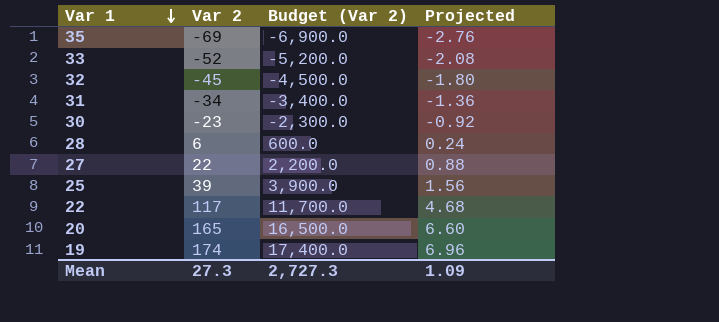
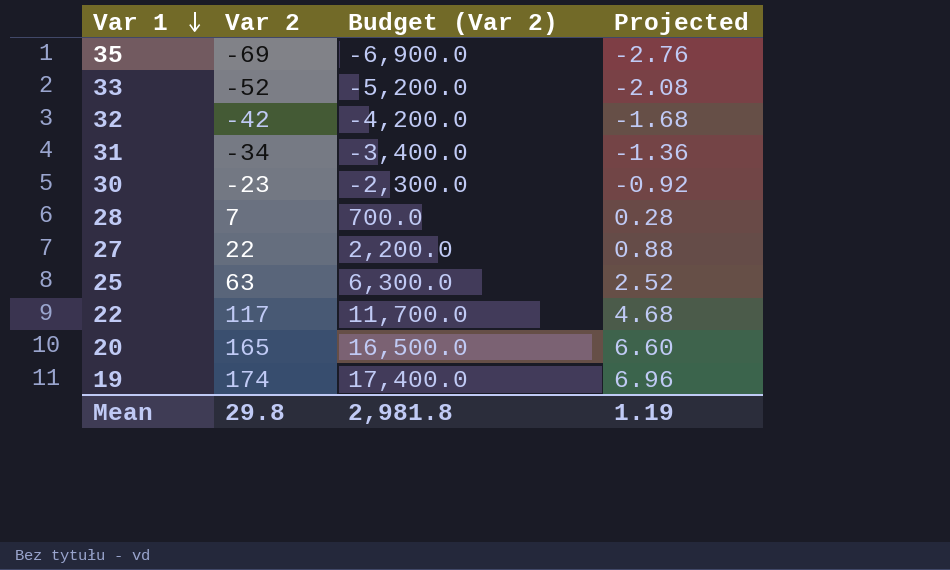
32 | Var 2: -45 -> -42
32 | Budget (Var 2): -4,500.0 -> -4,200.0
32 | Projected: -1.80 -> -1.68
28 | Var 2: 6 -> 7
28 | Budget (Var 2): 600.0 -> 700.0
28 | Projected: 0.24 -> 0.28
25 | Var 2: 39 -> 63
25 | Budget (Var 2): 3,900.0 -> 6,300.0
25 | Projected: 1.56 -> 2.52
Mean | Var 2: 27.3 -> 29.8
Mean | Budget (Var 2): 2,727.3 -> 2,981.8
Mean | Projected: 1.09 -> 1.19

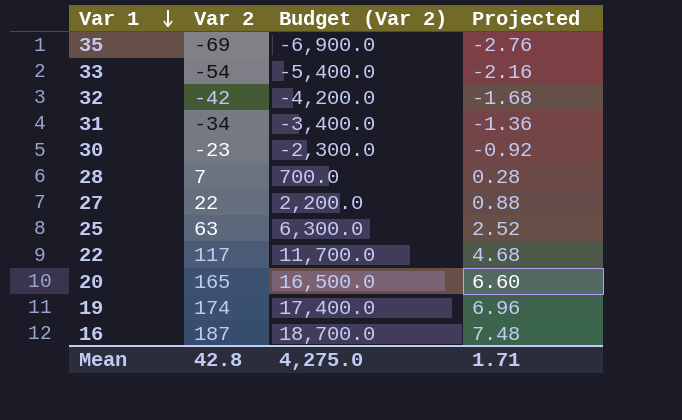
33 | Var 2: -52 -> -54
33 | Budget (Var 2): -5,200.0 -> -5,400.0
33 | Projected: -2.08 -> -2.16
row 16: none -> 187 | 18,700.0 | 7.48
Mean | Var 2: 29.8 -> 42.8
Mean | Budget (Var 2): 2,981.8 -> 4,275.0
Mean | Projected: 1.19 -> 1.71

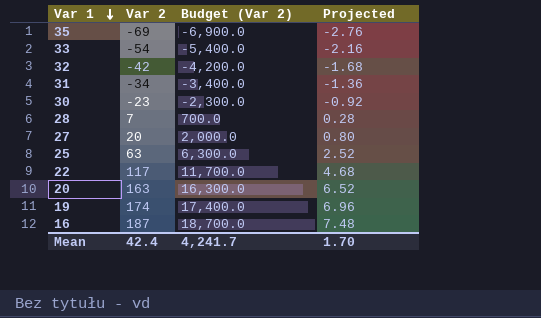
27 | Var 2: 22 -> 20
27 | Budget (Var 2): 2,200.0 -> 2,000.0
27 | Projected: 0.88 -> 0.80
20 | Var 2: 165 -> 163
20 | Budget (Var 2): 16,500.0 -> 16,300.0
20 | Projected: 6.60 -> 6.52
Mean | Var 2: 42.8 -> 42.4
Mean | Budget (Var 2): 4,275.0 -> 4,241.7
Mean | Projected: 1.71 -> 1.70

